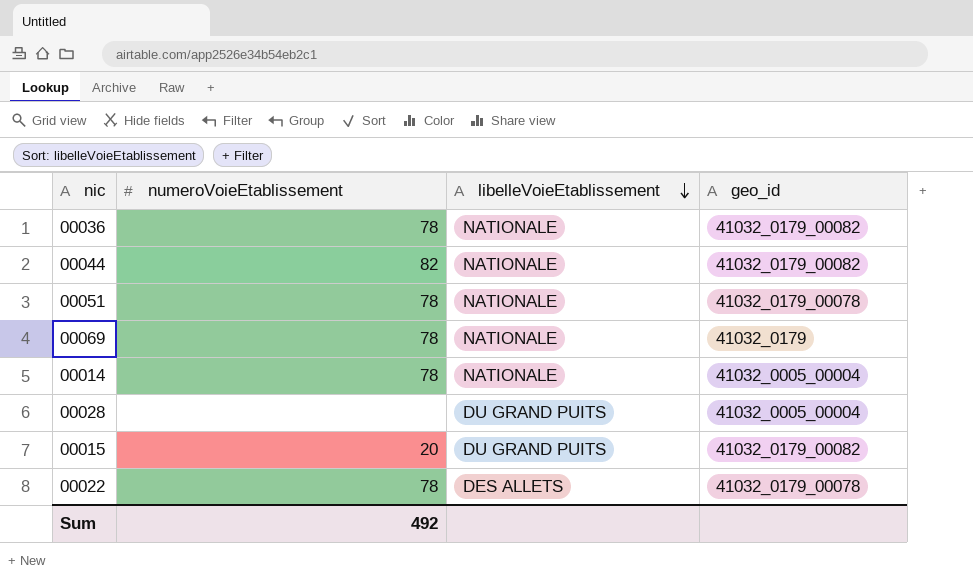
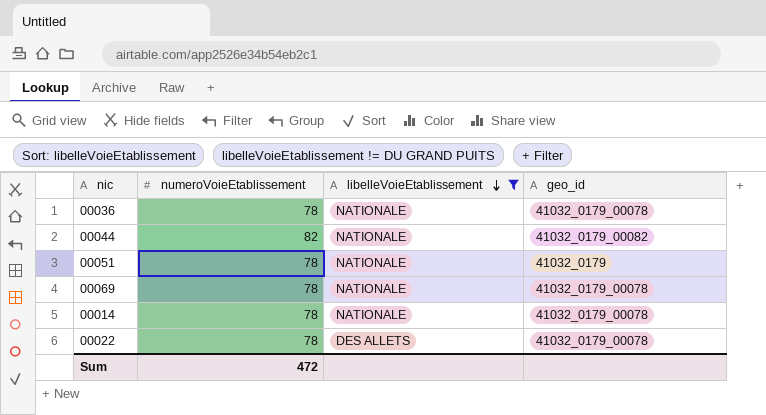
filter: none -> libelleVoieEtablissement != DU GRAND PUITS
00036 | geo_id: 41032_0179_00082 -> 41032_0179_00078
00051 | geo_id: 41032_0179_00078 -> 41032_0179
00069 | geo_id: 41032_0179 -> 41032_0179_00078
00014 | geo_id: 41032_0005_00004 -> 41032_0179_00078
Sum | numeroVoieEtablissement: 492 -> 472

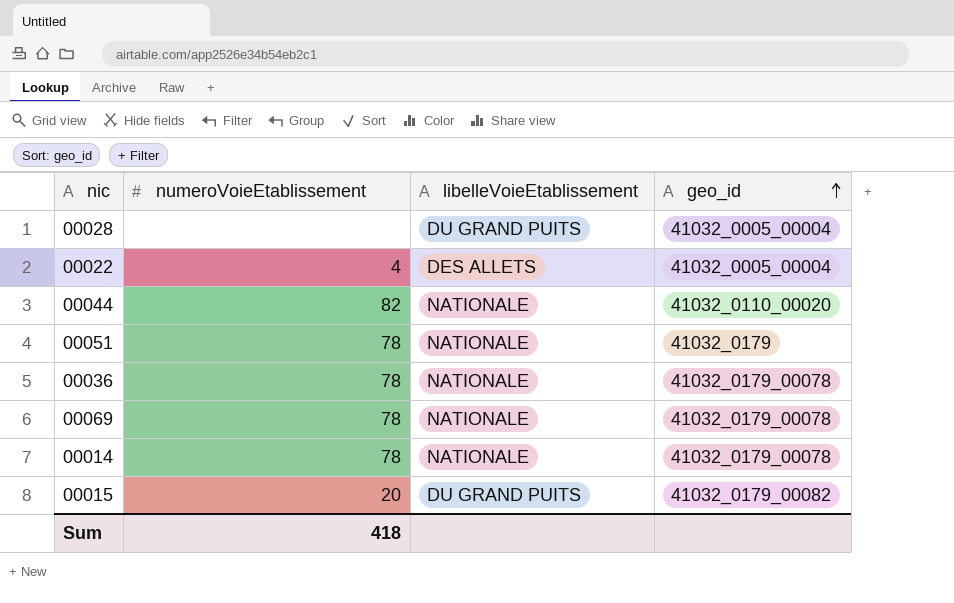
filter: libelleVoieEtablissement != DU GRAND PUITS -> none
row order: libelleVoieEtablissement descending -> geo_id ascending
00022 | numeroVoieEtablissement: 78 -> 4
00022 | geo_id: 41032_0179_00078 -> 41032_0005_00004
00044 | geo_id: 41032_0179_00082 -> 41032_0110_00020
Sum | numeroVoieEtablissement: 472 -> 418

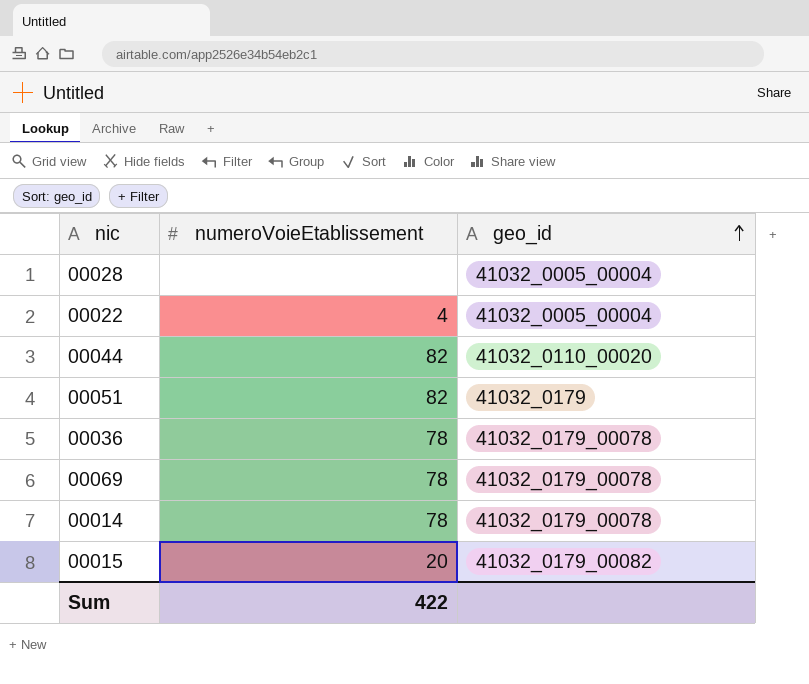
column libelleVoieEtablissement | position: 3 -> none
00051 | numeroVoieEtablissement: 78 -> 82
Sum | numeroVoieEtablissement: 418 -> 422

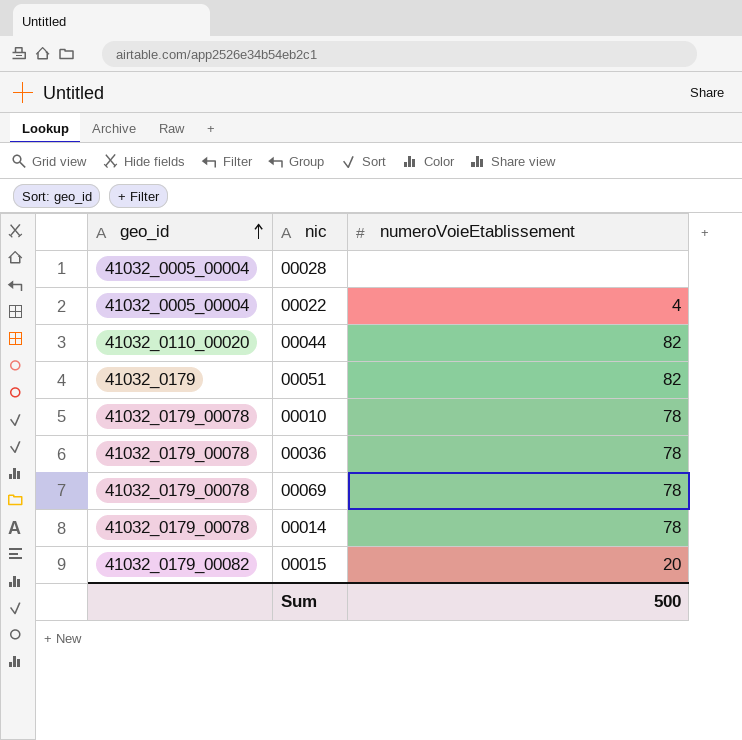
column geo_id | position: 3 -> 1
row 00010: none -> 41032_0179_00078 | 78
Sum | numeroVoieEtablissement: 422 -> 500

